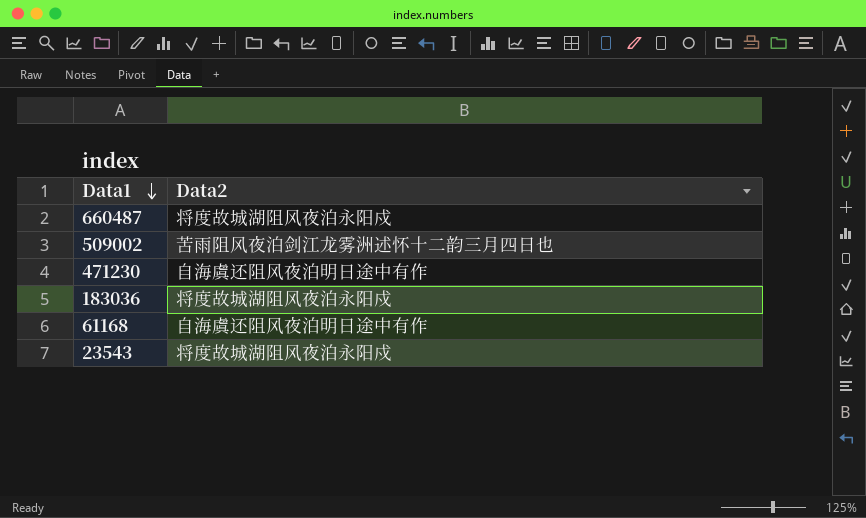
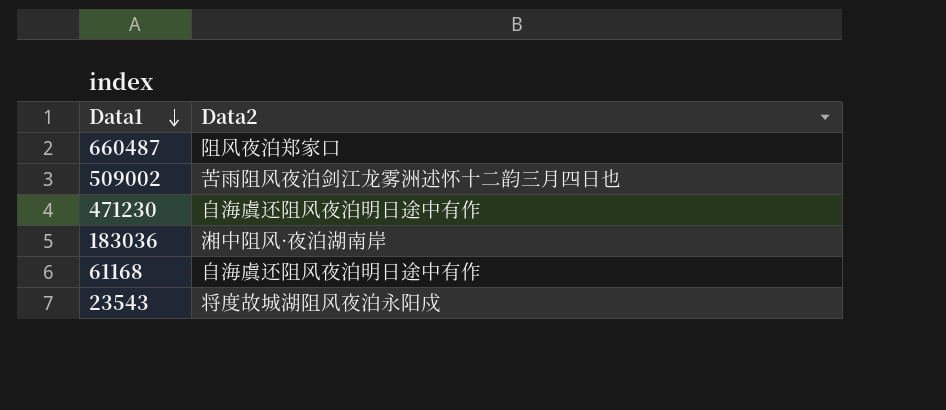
660487 | Data2: 将度故城湖阻风夜泊永阳戍 -> 阻风夜泊郑家口
183036 | Data2: 将度故城湖阻风夜泊永阳戍 -> 湘中阻风·夜泊湖南岸

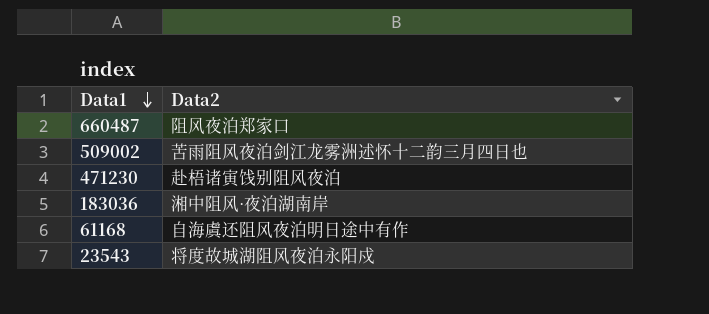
471230 | Data2: 自海虞还阻风夜泊明日途中有作 -> 赴梧诸寅饯别阻风夜泊

